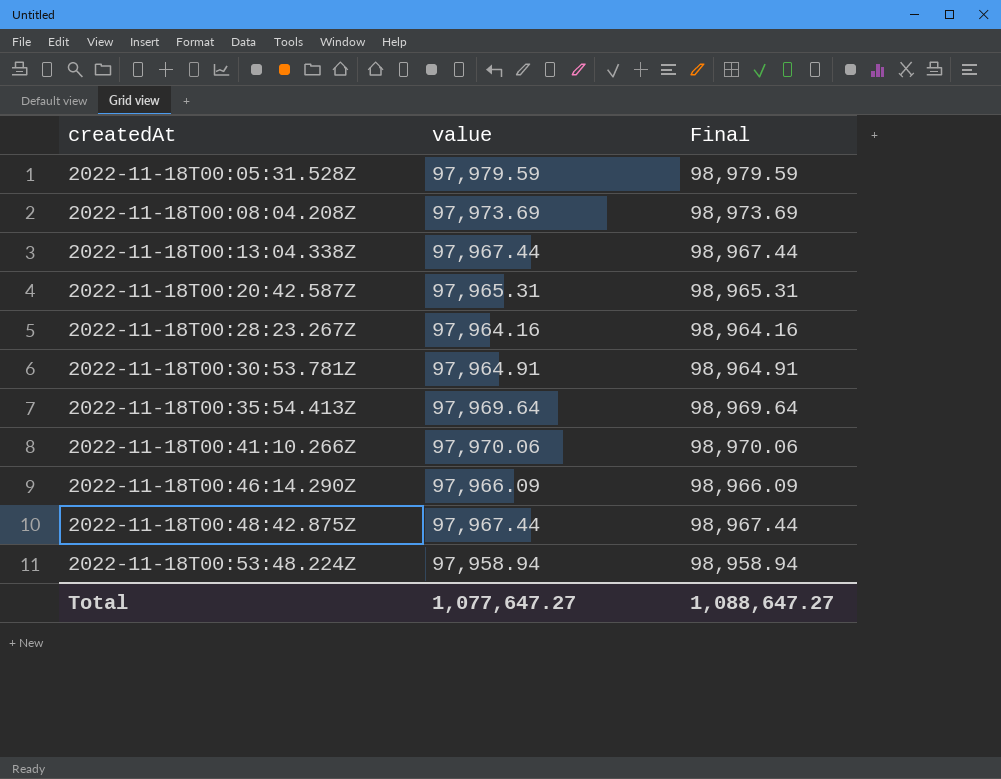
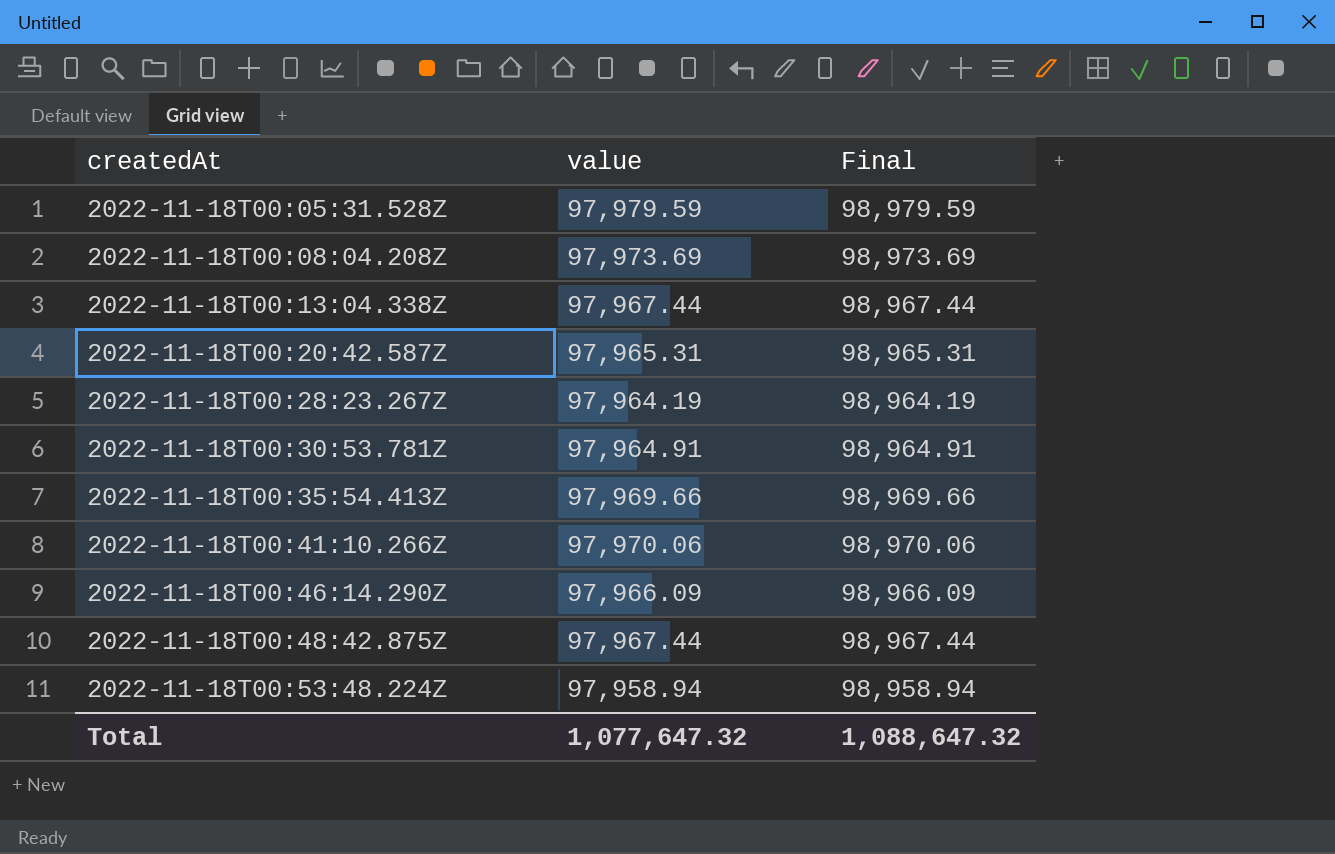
2022-11-18T00:28:23.267Z | value: 97,964.16 -> 97,964.19
2022-11-18T00:28:23.267Z | Final: 98,964.16 -> 98,964.19
2022-11-18T00:35:54.413Z | value: 97,969.64 -> 97,969.66
2022-11-18T00:35:54.413Z | Final: 98,969.64 -> 98,969.66
Total | value: 1,077,647.27 -> 1,077,647.32
Total | Final: 1,088,647.27 -> 1,088,647.32

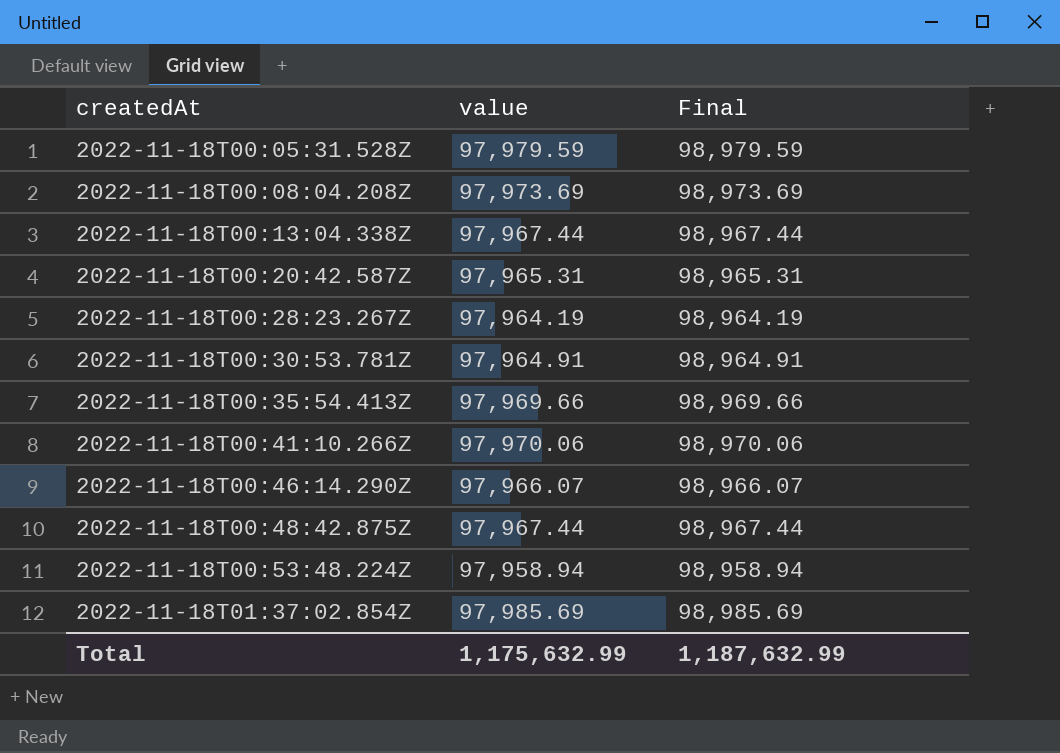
2022-11-18T00:46:14.290Z | value: 97,966.09 -> 97,966.07
2022-11-18T00:46:14.290Z | Final: 98,966.09 -> 98,966.07
row 2022-11-18T01:37:02.854Z: none -> 97,985.69 | 98,985.69
Total | value: 1,077,647.32 -> 1,175,632.99
Total | Final: 1,088,647.32 -> 1,187,632.99

